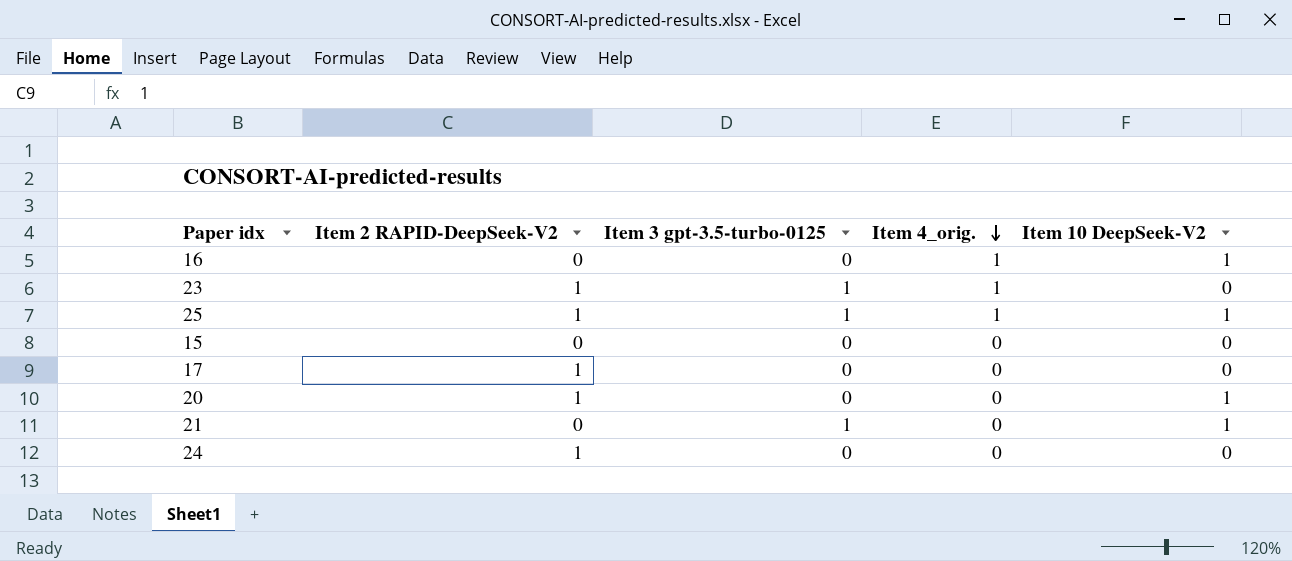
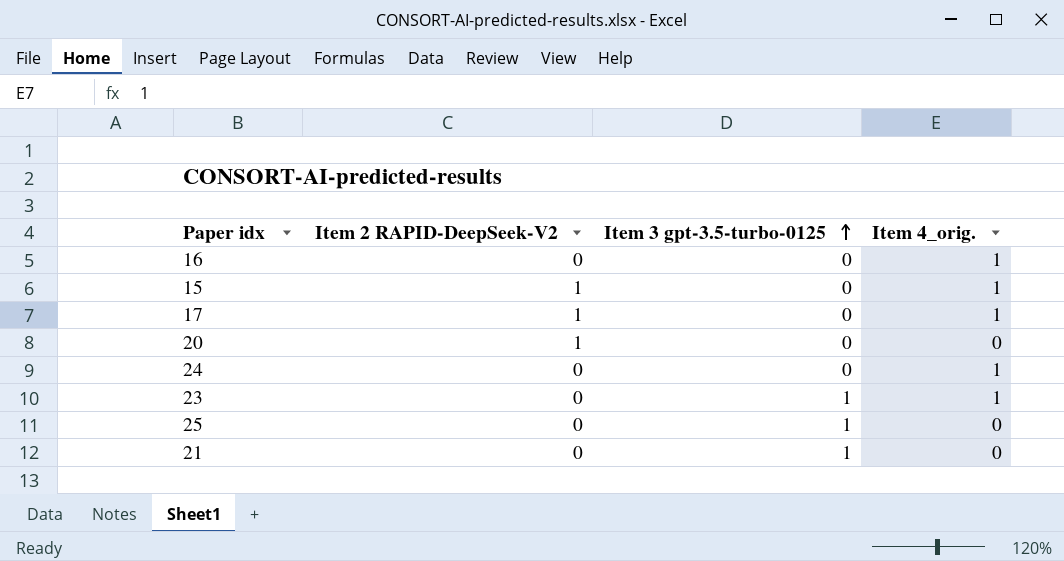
row order: Item 4_orig. descending -> Item 3 gpt-3.5-turbo-0125 ascending
column Item 10 DeepSeek-V2 | position: 5 -> none
15 | Item 2 RAPID-DeepSeek-V2: 0 -> 1
15 | Item 4_orig.: 0 -> 1
17 | Item 4_orig.: 0 -> 1
24 | Item 2 RAPID-DeepSeek-V2: 1 -> 0
24 | Item 4_orig.: 0 -> 1
23 | Item 2 RAPID-DeepSeek-V2: 1 -> 0
25 | Item 2 RAPID-DeepSeek-V2: 1 -> 0
25 | Item 4_orig.: 1 -> 0

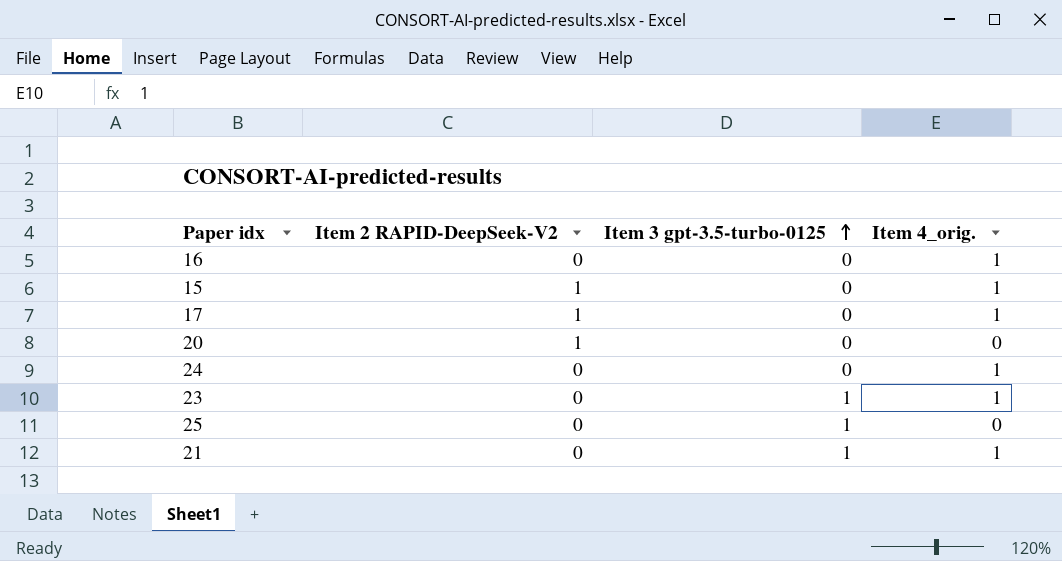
21 | Item 4_orig.: 0 -> 1

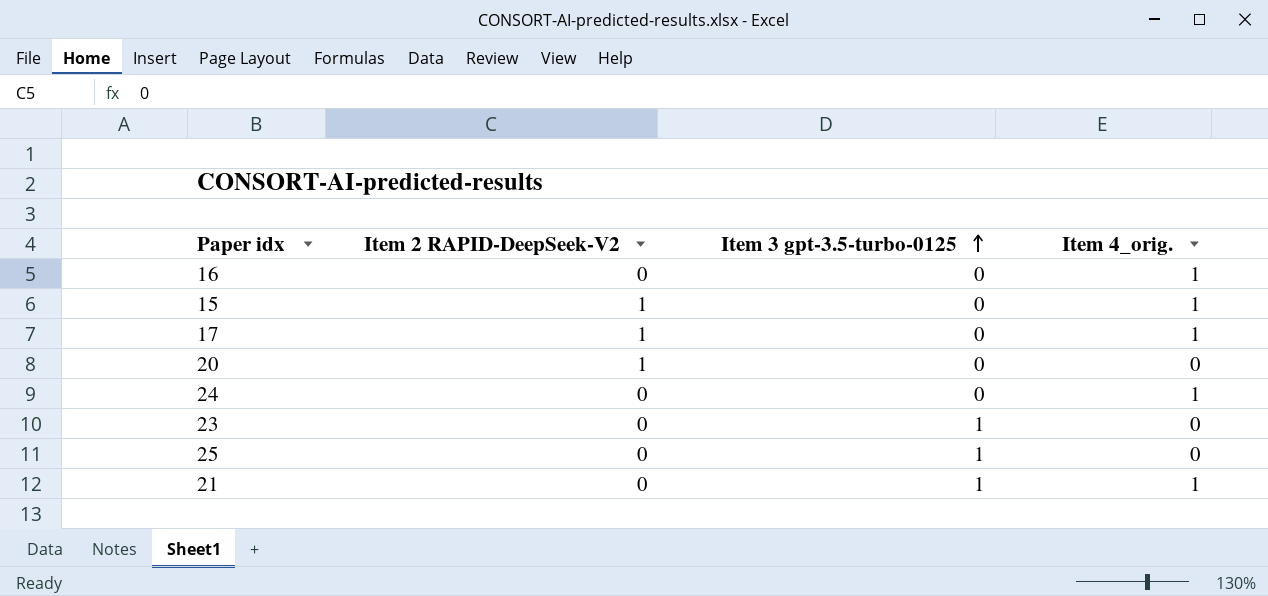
23 | Item 4_orig.: 1 -> 0

